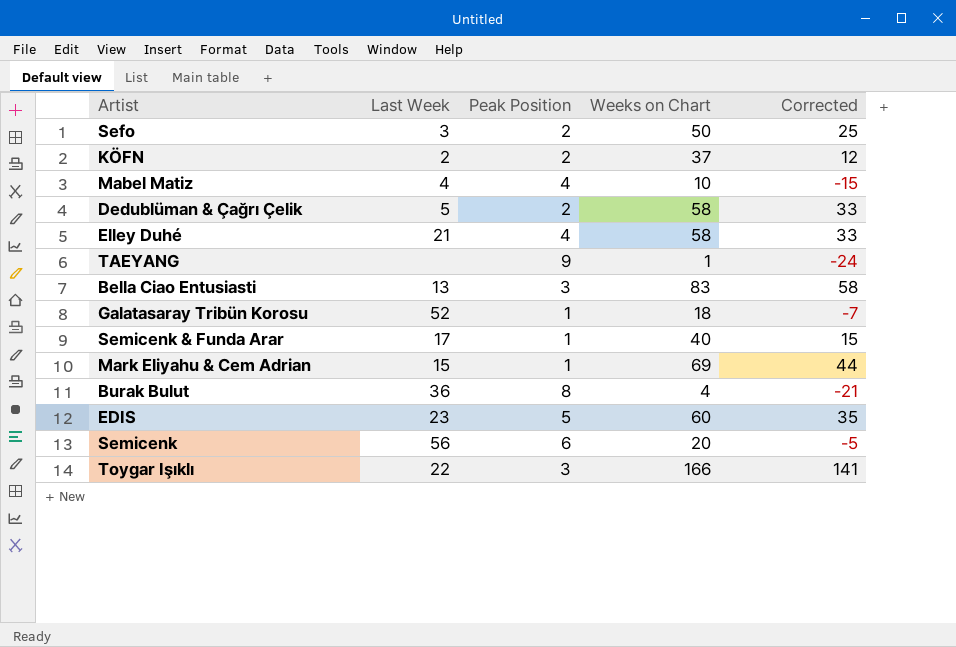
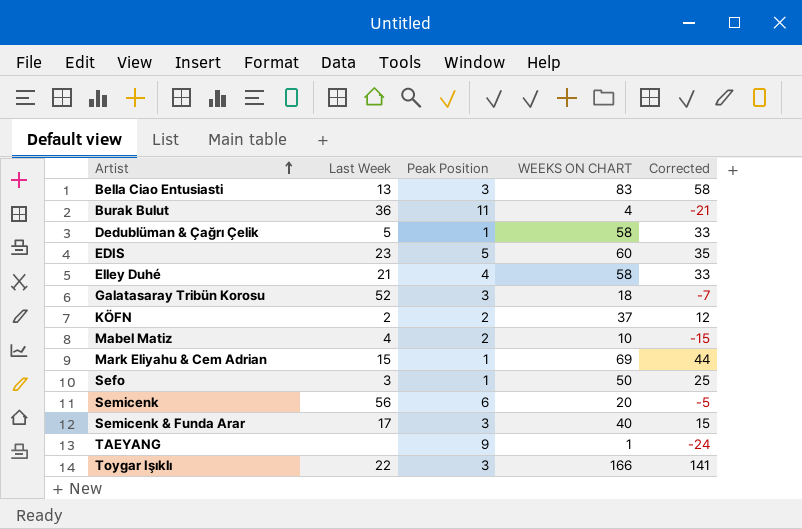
row order: none -> Artist ascending
column name: Weeks on Chart -> WEEKS ON CHART
Burak Bulut | Peak Position: 8 -> 11
Dedublüman & Çağrı Çelik | Peak Position: 2 -> 1
Galatasaray Tribün Korosu | Peak Position: 1 -> 3
Mabel Matiz | Peak Position: 4 -> 2
Sefo | Peak Position: 2 -> 1
Semicenk & Funda Arar | Peak Position: 1 -> 3

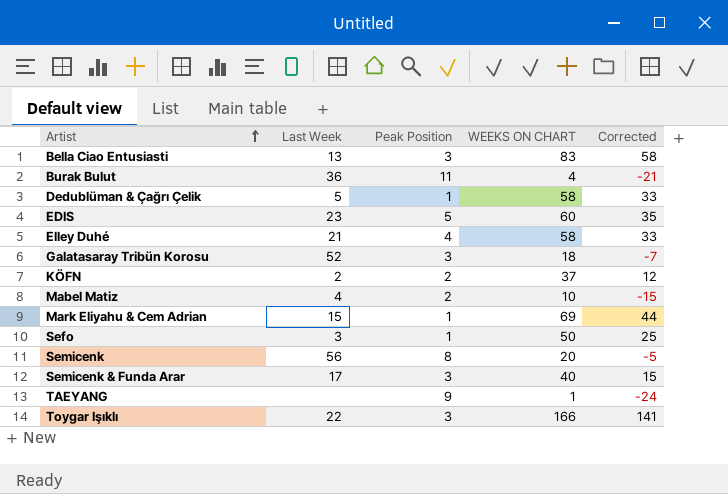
Semicenk | Peak Position: 6 -> 8

